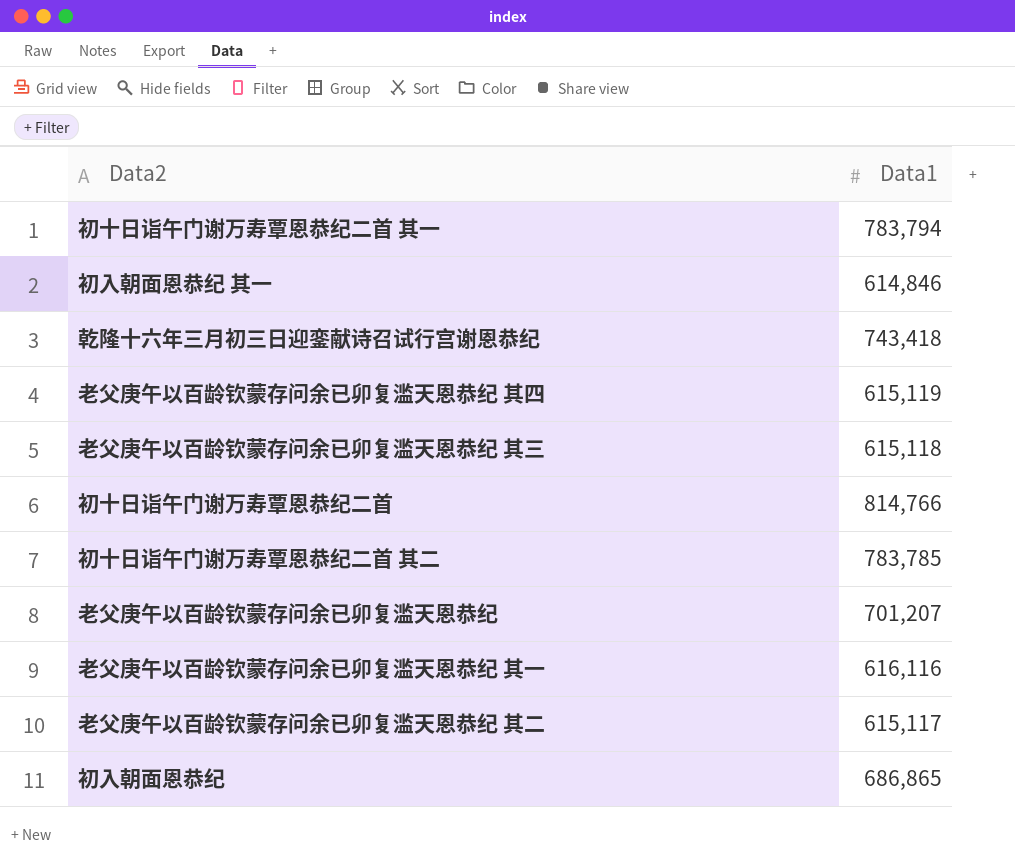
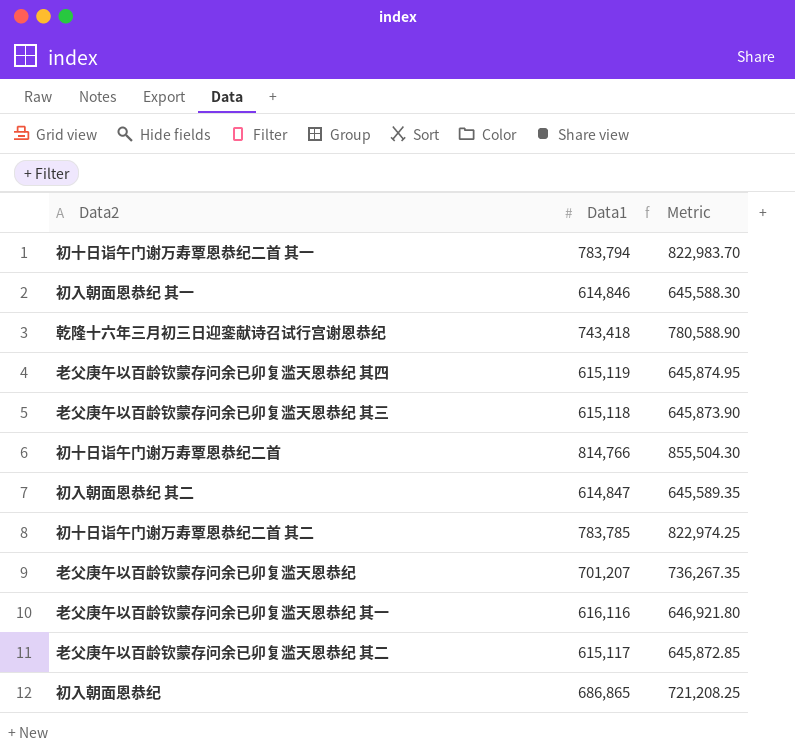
column Metric | formula: none -> [Data1] * 1.05
row 初入朝面恩恭纪 其二: none -> 614,847 | 645,589.35

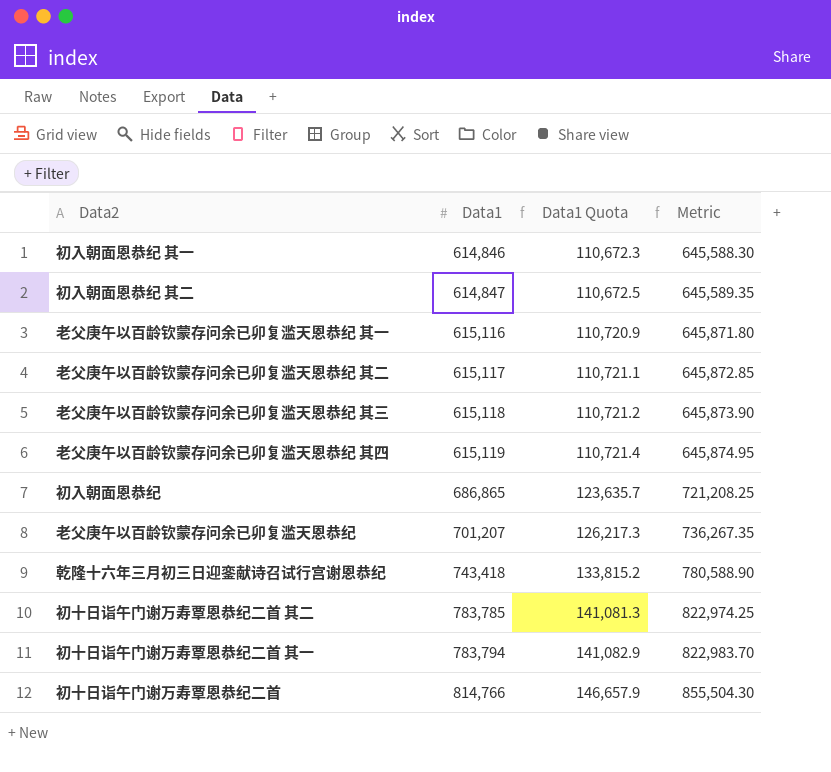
row order: none -> Data1 ascending
column Data1 Quota | formula: none -> [Data1] * 0.18
老父庚午以百龄钦蒙存问余已卯复滥天恩恭纪 其一 | Data1: 616,116 -> 615,116
老父庚午以百龄钦蒙存问余已卯复滥天恩恭纪 其一 | Metric: 646,921.80 -> 645,871.80

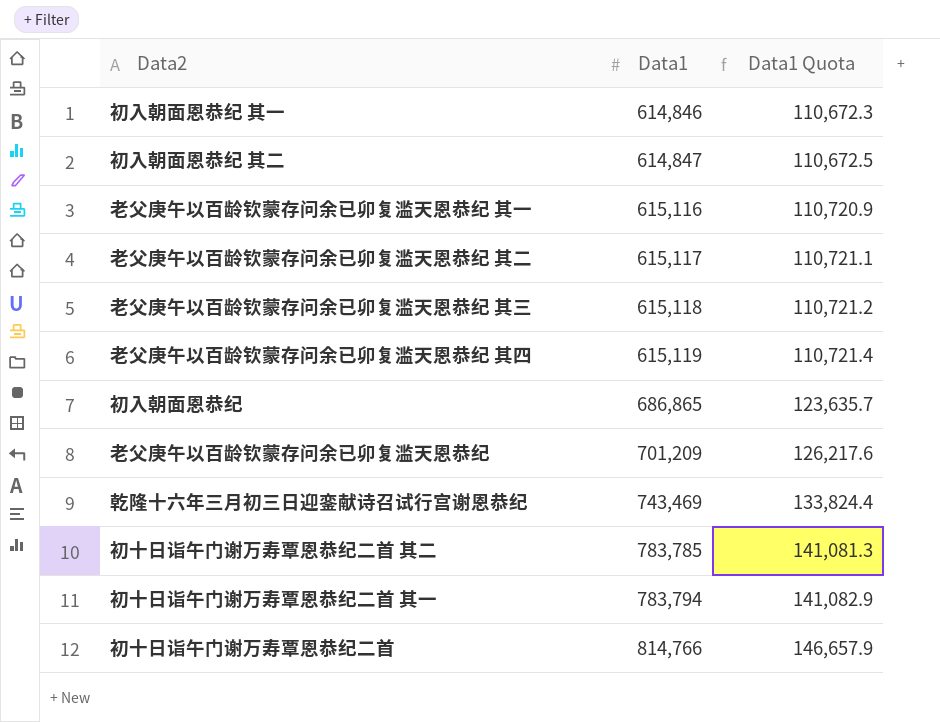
column Metric | formula: [Data1] * 1.05 -> none
老父庚午以百龄钦蒙存问余已卯复滥天恩恭纪 | Data1: 701,207 -> 701,209
老父庚午以百龄钦蒙存问余已卯复滥天恩恭纪 | Data1 Quota: 126,217.3 -> 126,217.6
乾隆十六年三月初三日迎銮献诗召试行宫谢恩恭纪 | Data1: 743,418 -> 743,469
乾隆十六年三月初三日迎銮献诗召试行宫谢恩恭纪 | Data1 Quota: 133,815.2 -> 133,824.4

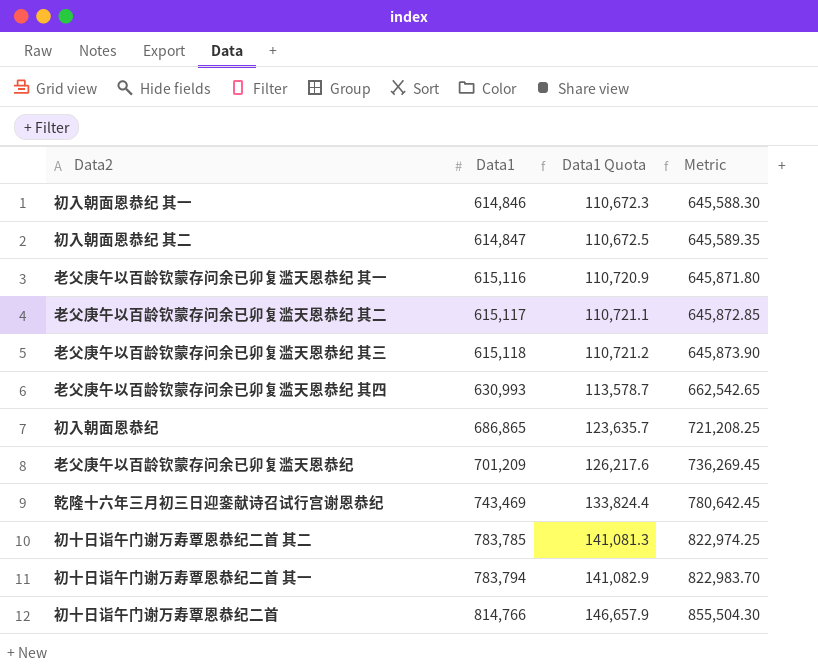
column Metric | formula: none -> [Data1] * 1.05
老父庚午以百龄钦蒙存问余已卯复滥天恩恭纪 其四 | Data1: 615,119 -> 630,993
老父庚午以百龄钦蒙存问余已卯复滥天恩恭纪 其四 | Data1 Quota: 110,721.4 -> 113,578.7

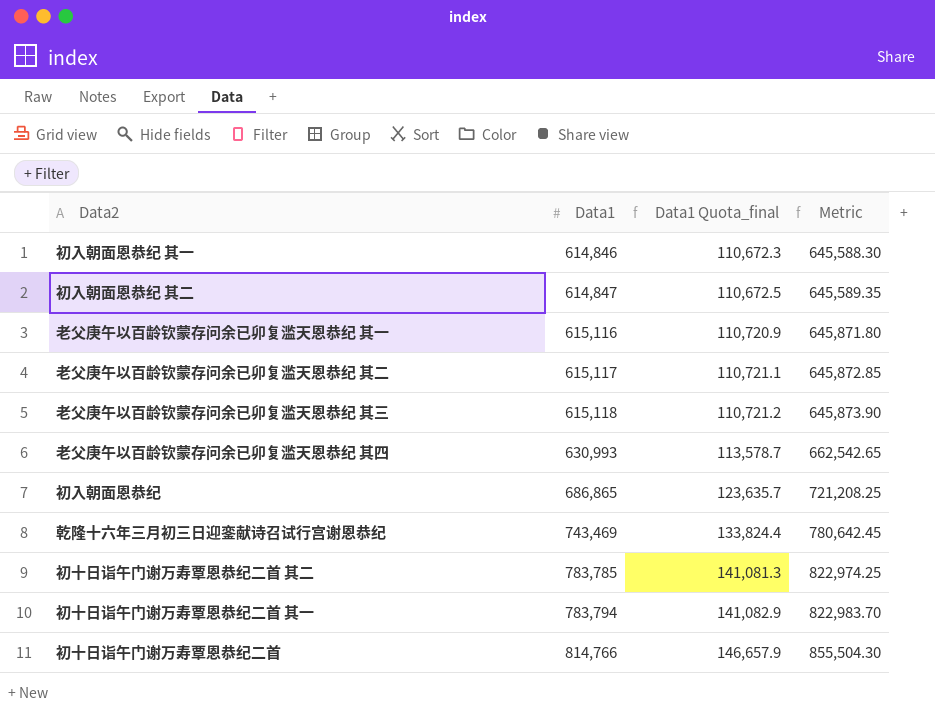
column name: Data1 Quota -> Data1 Quota_final
row 老父庚午以百龄钦蒙存问余已卯复滥天恩恭纪: 701,209 | 126,217.6 | 736,269.45 -> none

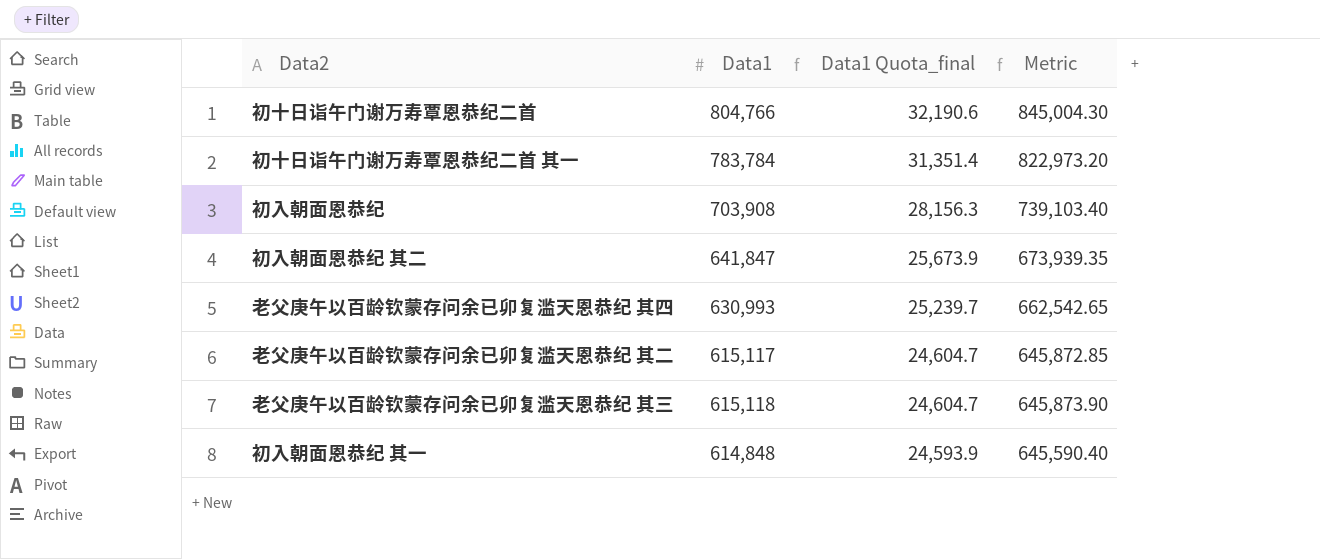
row order: Data1 ascending -> Data1 Quota_final descending
column Data1 Quota_final | formula: [Data1] * 0.18 -> [Data1] * 0.04
row 老父庚午以百龄钦蒙存问余已卯复滥天恩恭纪 其一: 615,116 | 110,720.9 | 645,871.80 -> none
row 乾隆十六年三月初三日迎銮献诗召试行宫谢恩恭纪: 743,469 | 133,824.4 | 780,642.45 -> none
row 初十日诣午门谢万寿覃恩恭纪二首 其二: 783,785 | 141,081.3 | 822,974.25 -> none
初十日诣午门谢万寿覃恩恭纪二首 | Data1: 814,766 -> 804,766
初十日诣午门谢万寿覃恩恭纪二首 | Metric: 855,504.30 -> 845,004.30
初十日诣午门谢万寿覃恩恭纪二首 其一 | Data1: 783,794 -> 783,784
初十日诣午门谢万寿覃恩恭纪二首 其一 | Metric: 822,983.70 -> 822,973.20
初入朝面恩恭纪 | Data1: 686,865 -> 703,908
初入朝面恩恭纪 | Metric: 721,208.25 -> 739,103.40
初入朝面恩恭纪 其二 | Data1: 614,847 -> 641,847
初入朝面恩恭纪 其二 | Metric: 645,589.35 -> 673,939.35
初入朝面恩恭纪 其一 | Data1: 614,846 -> 614,848
初入朝面恩恭纪 其一 | Metric: 645,588.30 -> 645,590.40

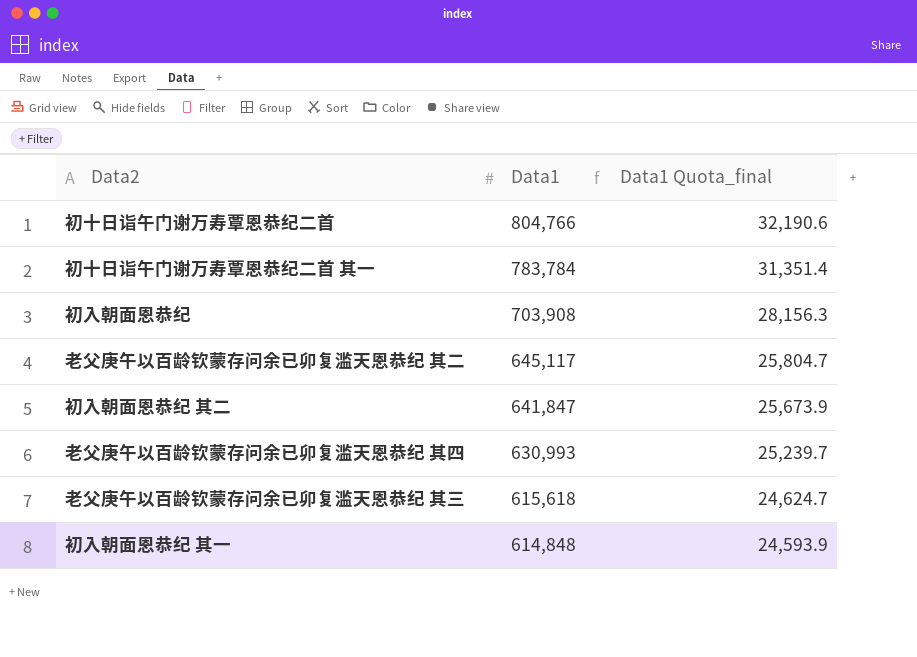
row order: Data1 Quota_final descending -> Data1 descending
column Metric | formula: [Data1] * 1.05 -> none
老父庚午以百龄钦蒙存问余已卯复滥天恩恭纪 其二 | Data1: 615,117 -> 645,117
老父庚午以百龄钦蒙存问余已卯复滥天恩恭纪 其二 | Data1 Quota_final: 24,604.7 -> 25,804.7
老父庚午以百龄钦蒙存问余已卯复滥天恩恭纪 其三 | Data1: 615,118 -> 615,618
老父庚午以百龄钦蒙存问余已卯复滥天恩恭纪 其三 | Data1 Quota_final: 24,604.7 -> 24,624.7

